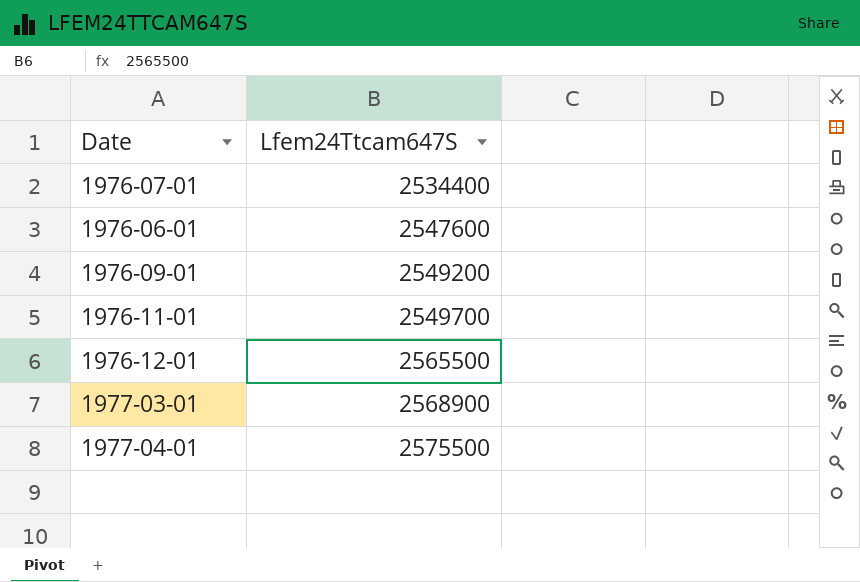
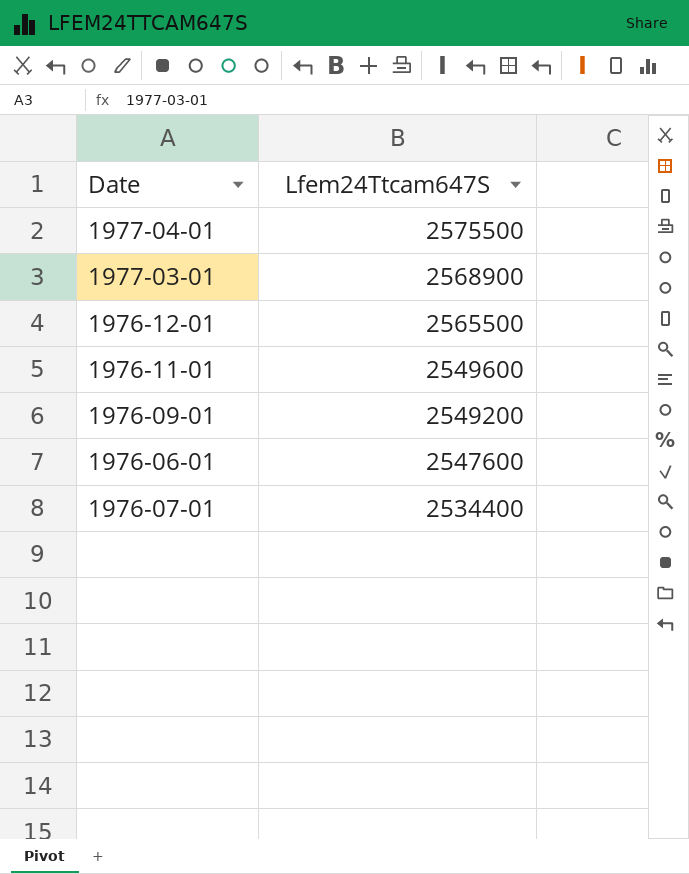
row order: Lfem24Ttcam647S ascending -> Lfem24Ttcam647S descending
1976-11-01 | Lfem24Ttcam647S: 2549700 -> 2549600

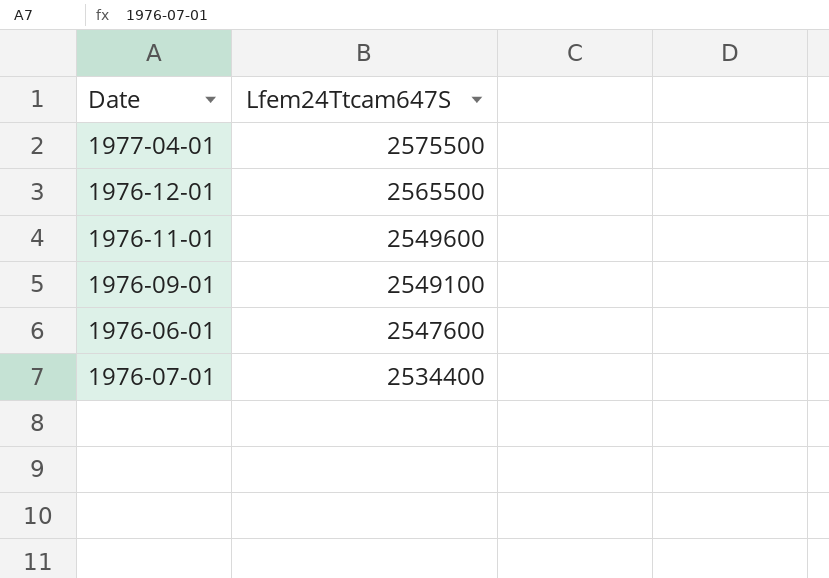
row 1977-03-01: 2568900 -> none
1976-09-01 | Lfem24Ttcam647S: 2549200 -> 2549100

